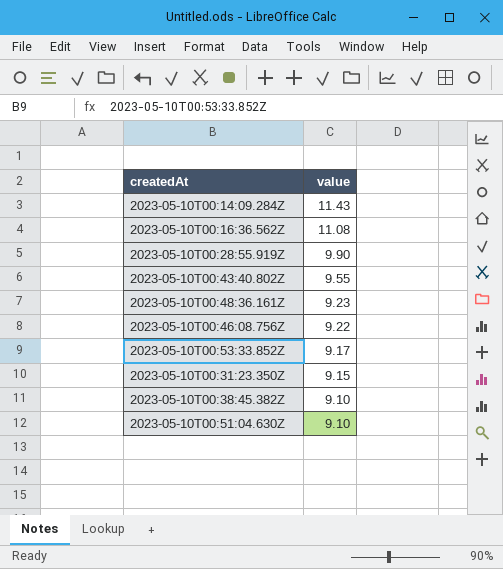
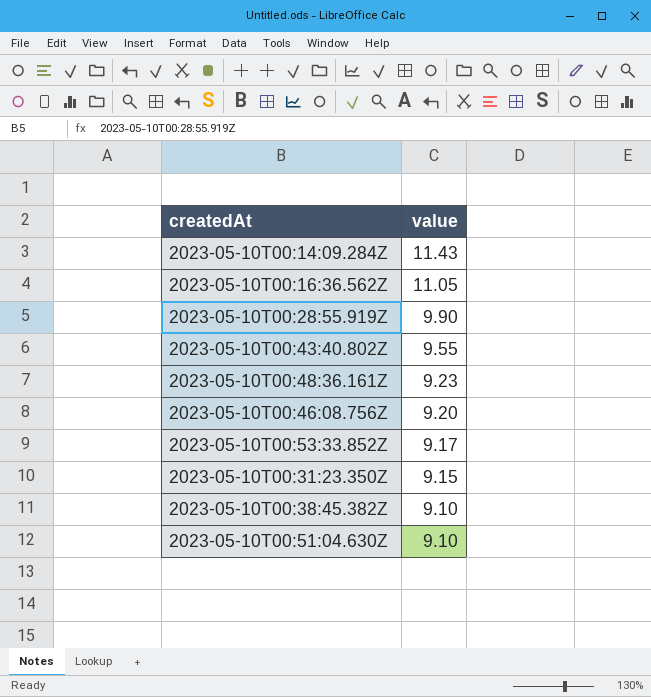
2023-05-10T00:16:36.562Z | value: 11.08 -> 11.05
2023-05-10T00:46:08.756Z | value: 9.22 -> 9.20

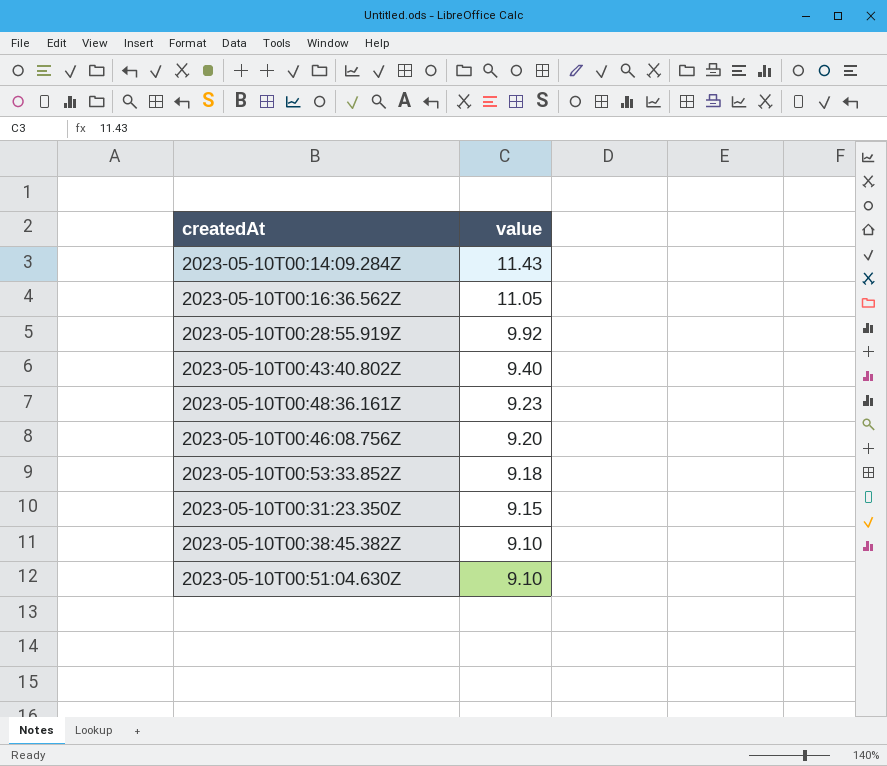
2023-05-10T00:28:55.919Z | value: 9.90 -> 9.92
2023-05-10T00:43:40.802Z | value: 9.55 -> 9.40
2023-05-10T00:53:33.852Z | value: 9.17 -> 9.18

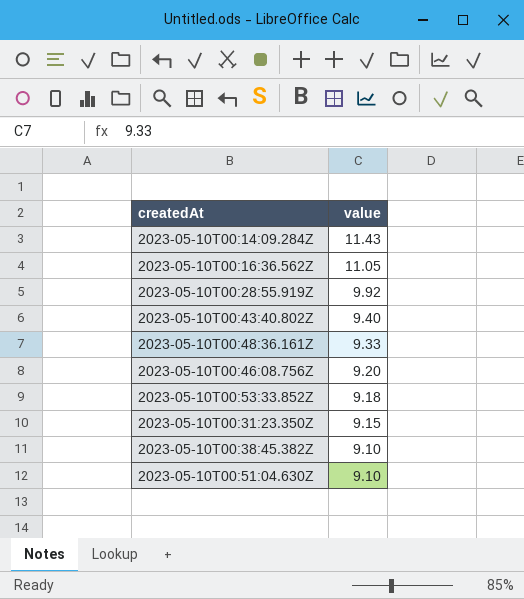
2023-05-10T00:48:36.161Z | value: 9.23 -> 9.33

